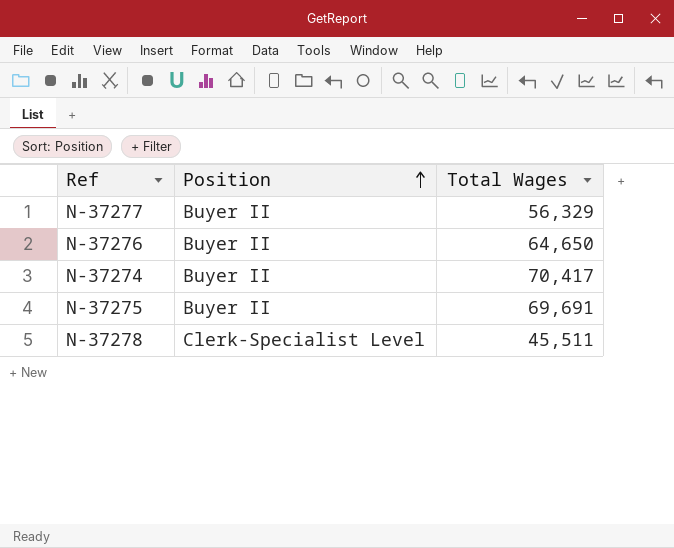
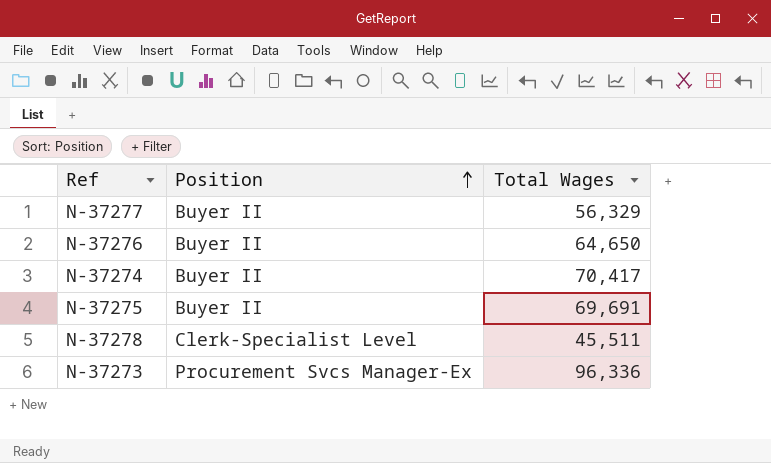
row N-37273: none -> Procurement Svcs Manager-Ex | 96,336

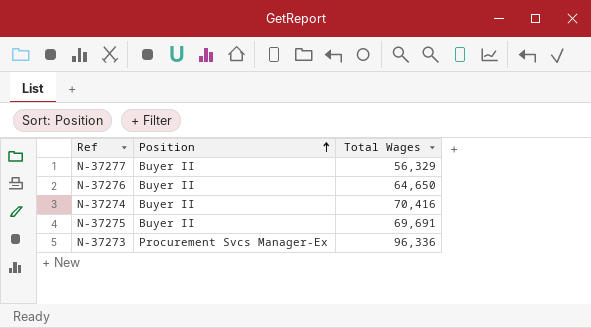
row N-37278: Clerk-Specialist Level | 45,511 -> none
N-37274 | Total Wages: 70,417 -> 70,416

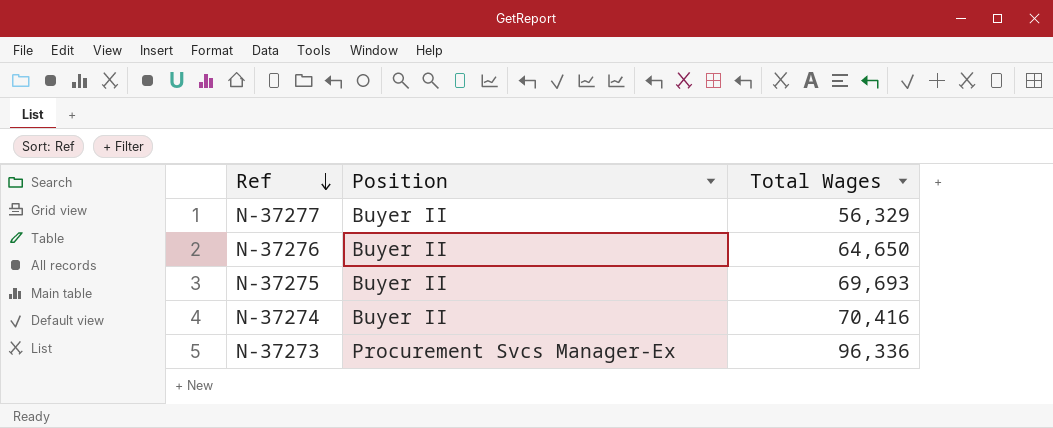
row order: Position ascending -> Ref descending
N-37275 | Total Wages: 69,691 -> 69,693

